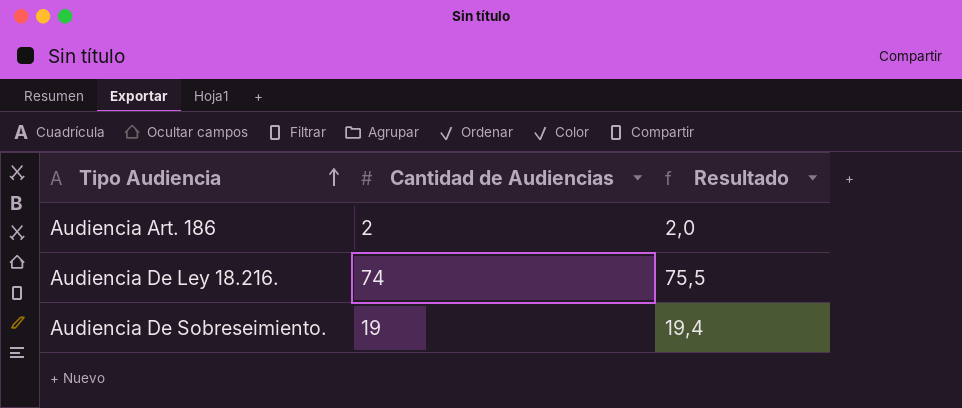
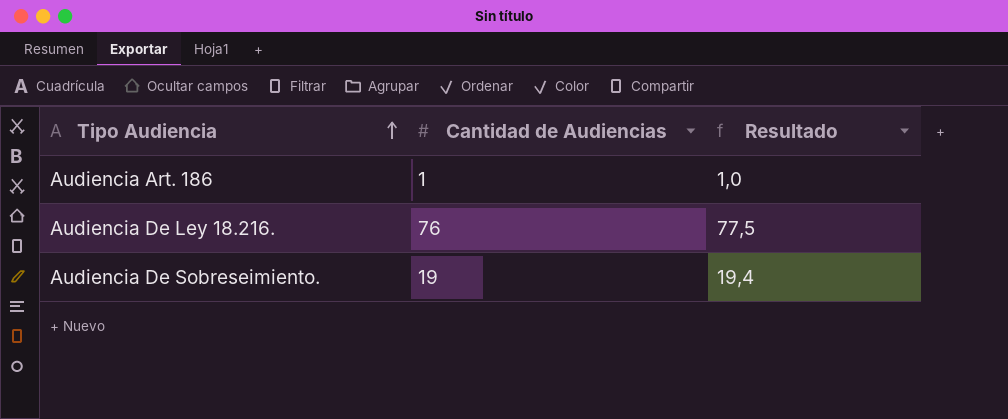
Audiencia Art. 186 | Cantidad de Audiencias: 2 -> 1
Audiencia Art. 186 | Resultado: 2,0 -> 1,0
Audiencia De Ley 18.216. | Cantidad de Audiencias: 74 -> 76
Audiencia De Ley 18.216. | Resultado: 75,5 -> 77,5

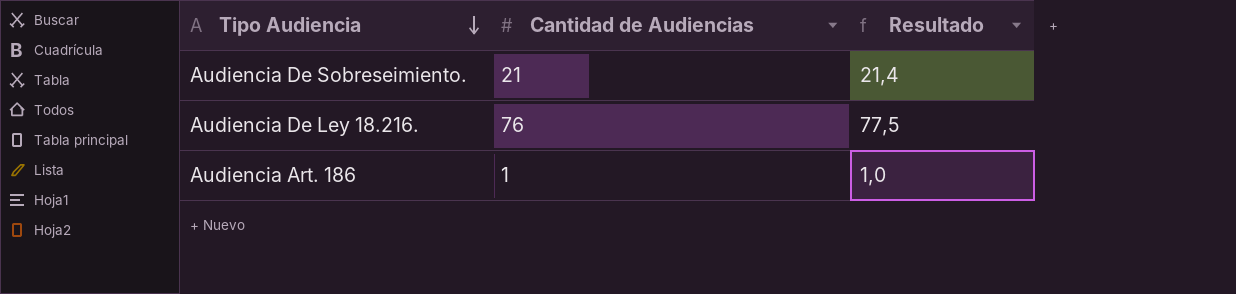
row order: Tipo Audiencia ascending -> Tipo Audiencia descending
Audiencia De Sobreseimiento. | Cantidad de Audiencias: 19 -> 21
Audiencia De Sobreseimiento. | Resultado: 19,4 -> 21,4

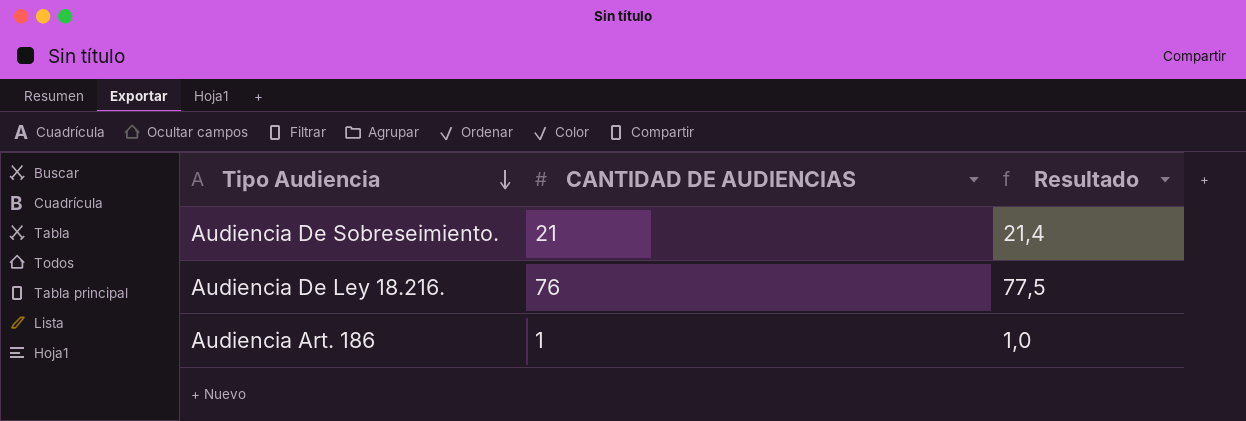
column name: Cantidad de Audiencias -> CANTIDAD DE AUDIENCIAS

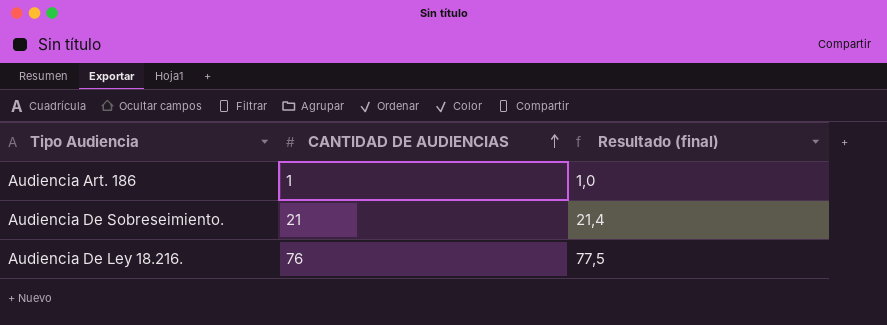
row order: Tipo Audiencia descending -> CANTIDAD DE AUDIENCIAS ascending
column name: Resultado -> Resultado (final)

